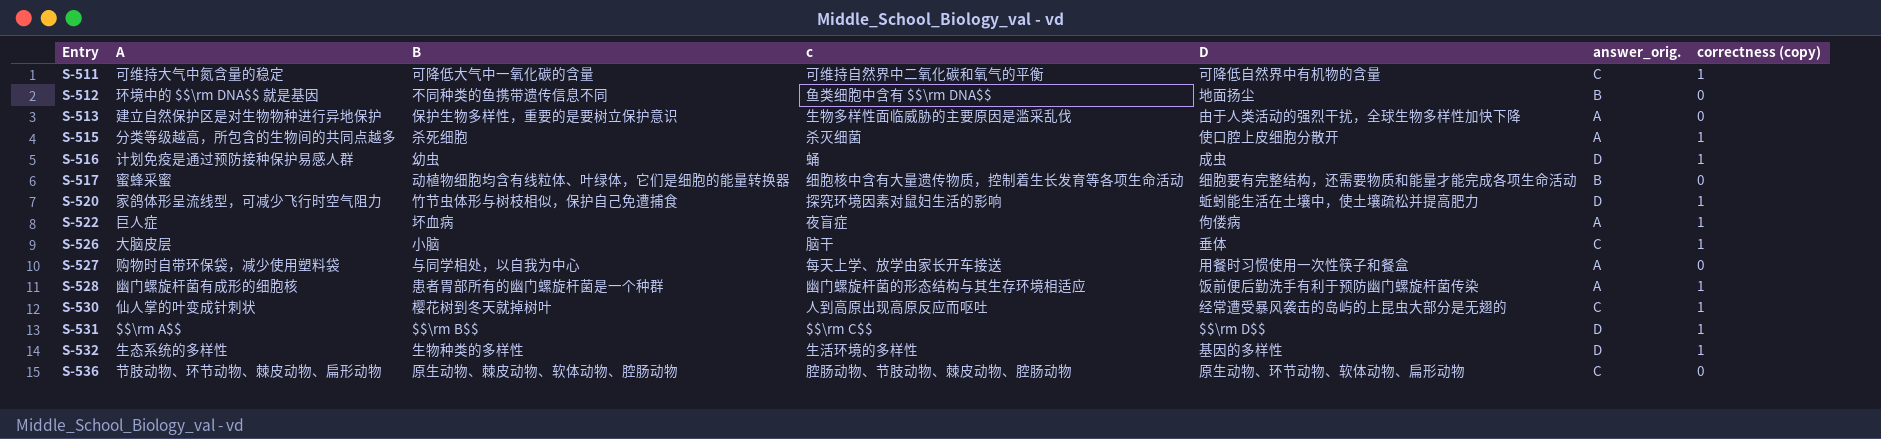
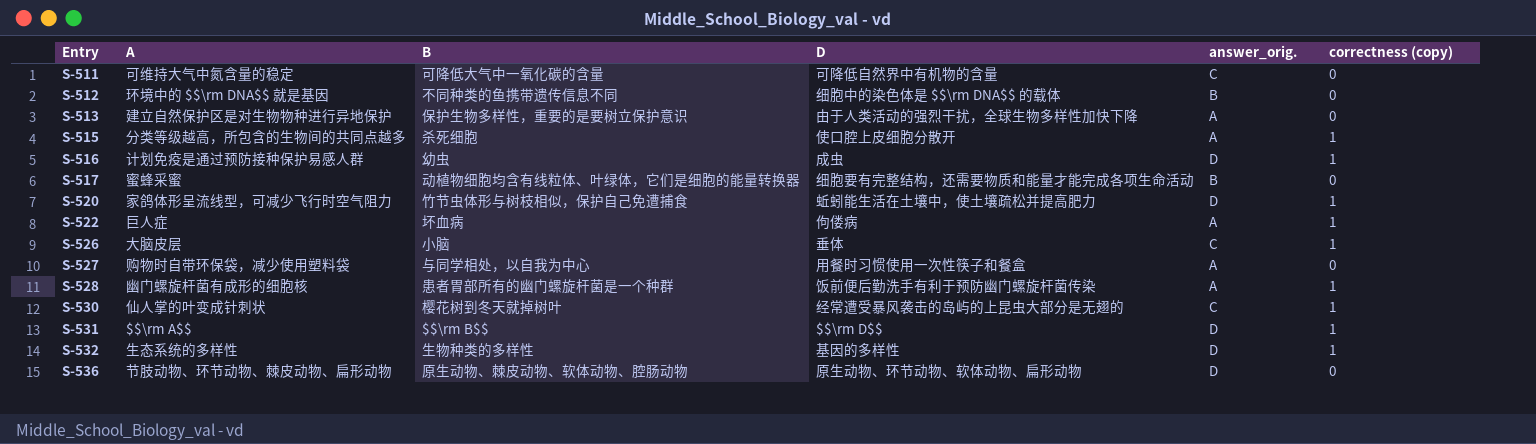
column c | position: 4 -> none
S-511 | correctness (copy): 1 -> 0
S-512 | D: 地面扬尘 -> 细胞中的染色体是 $$\rm DNA$$ 的载体
S-536 | answer_orig.: C -> D

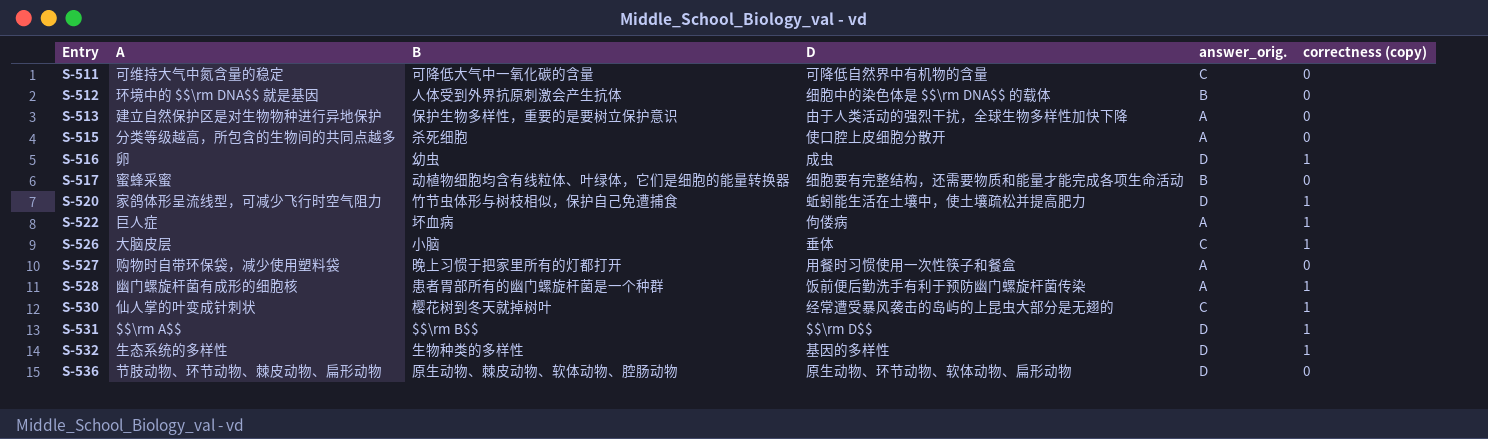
S-512 | B: 不同种类的鱼携带遗传信息不同 -> 人体受到外界抗原刺激会产生抗体
S-515 | correctness (copy): 1 -> 0
S-516 | A: 计划免疫是通过预防接种保护易感人群 -> 卵
S-527 | B: 与同学相处，以自我为中心 -> 晚上习惯于把家里所有的灯都打开

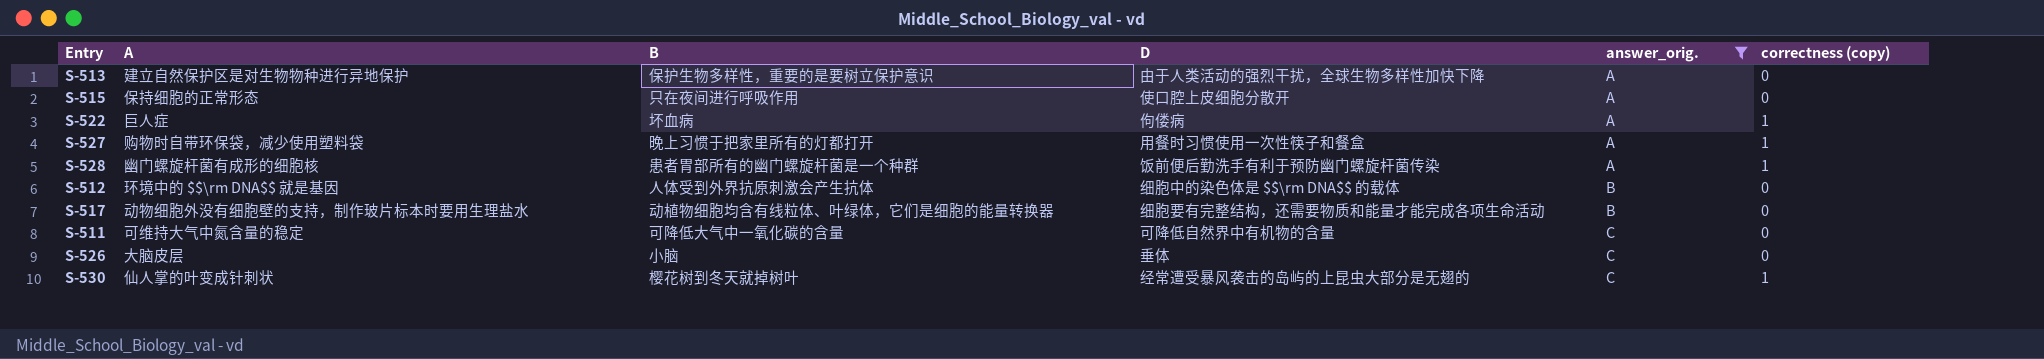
filter: none -> answer_orig. != D
row order: Entry ascending -> answer_orig. ascending
S-515 | A: 分类等级越高，所包含的生物间的共同点越多 -> 保持细胞的正常形态
S-515 | B: 杀死细胞 -> 只在夜间进行呼吸作用
S-527 | correctness (copy): 0 -> 1
S-517 | A: 蜜蜂采蜜 -> 动物细胞外没有细胞壁的支持，制作玻片标本时要用生理盐水
S-526 | correctness (copy): 1 -> 0

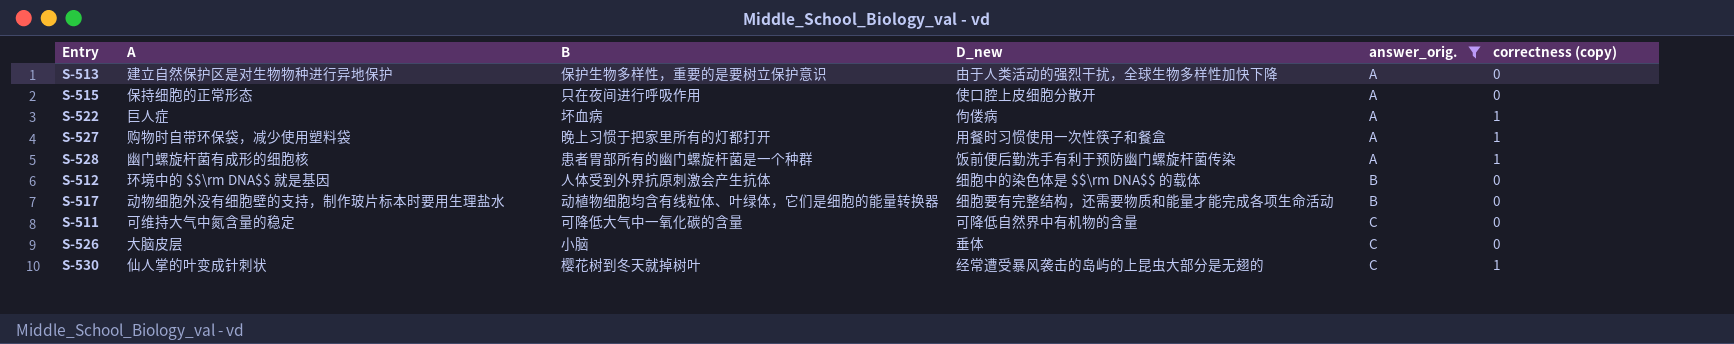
column name: D -> D_new

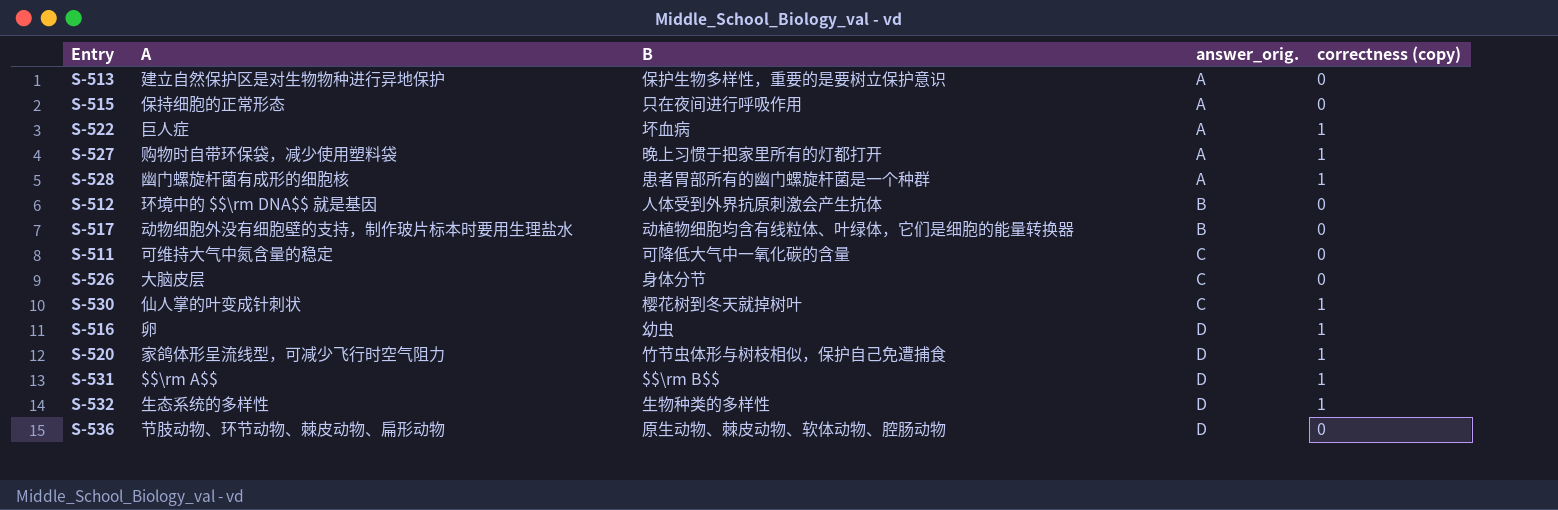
filter: answer_orig. != D -> none
column D_new | position: 4 -> none
S-526 | B: 小脑 -> 身体分节

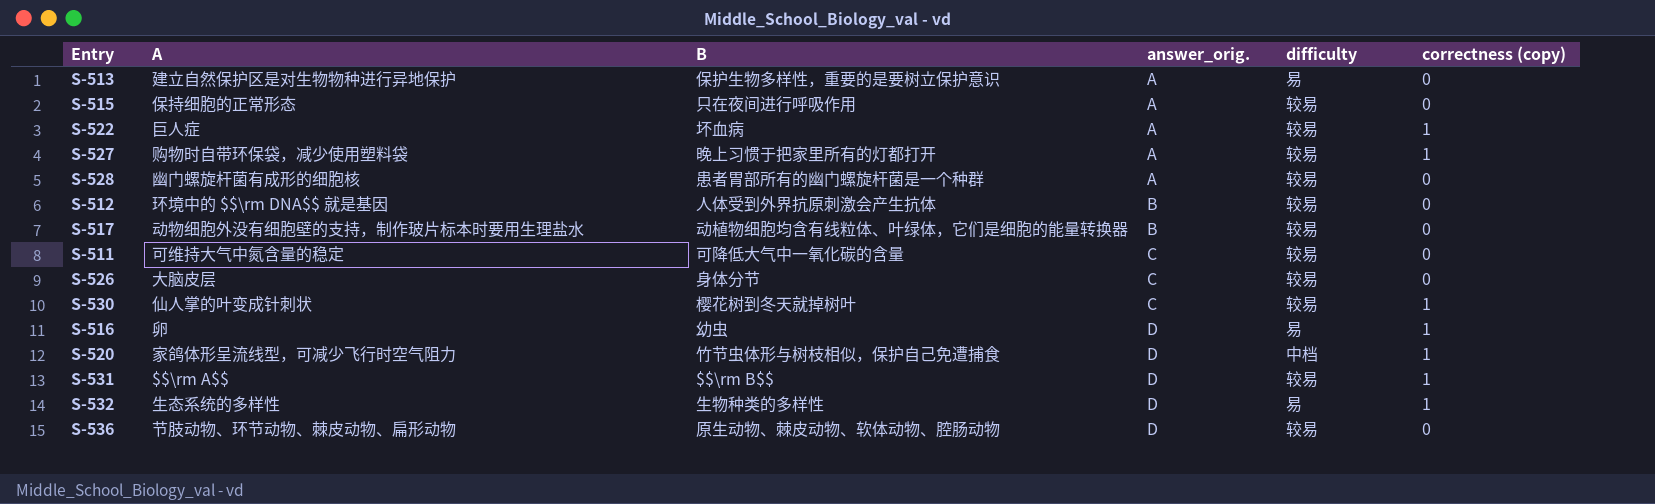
column difficulty | position: none -> 5
S-528 | correctness (copy): 1 -> 0

